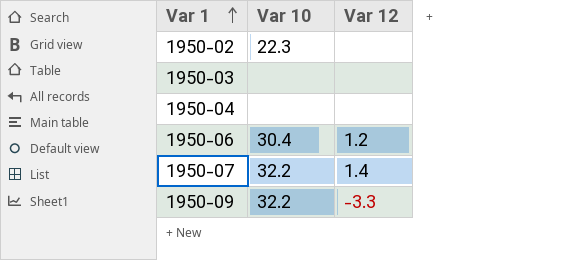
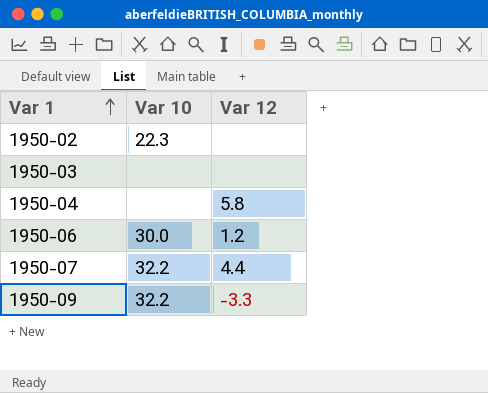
1950-04 | Var 12: none -> 5.8
1950-06 | Var 10: 30.4 -> 30.0
1950-07 | Var 12: 1.4 -> 4.4

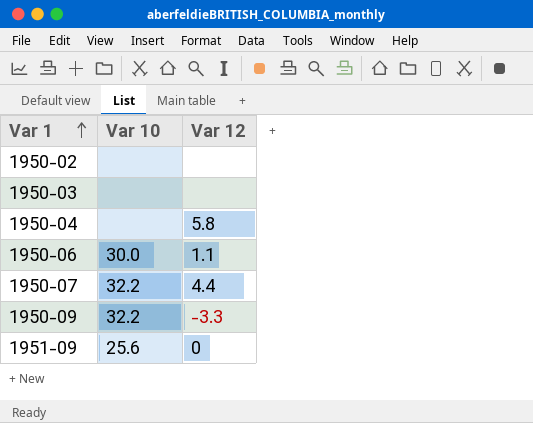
1950-02 | Var 10: 22.3 -> none
1950-06 | Var 12: 1.2 -> 1.1
row 1951-09: none -> 25.6 | 0

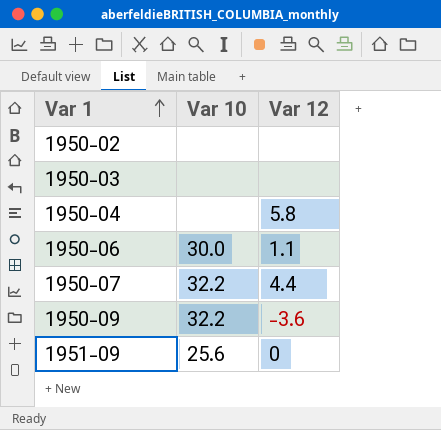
1950-09 | Var 12: -3.3 -> -3.6

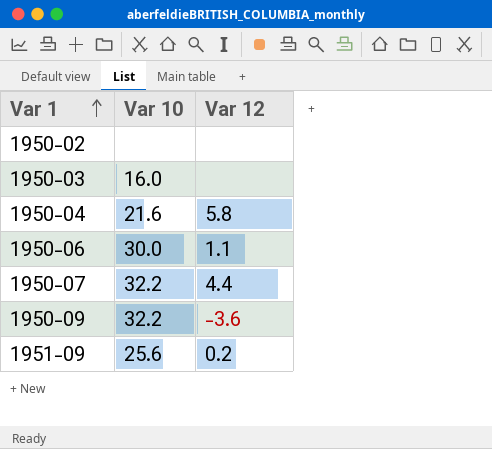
1950-03 | Var 10: none -> 16.0
1950-04 | Var 10: none -> 21.6
1951-09 | Var 12: 0 -> 0.2

